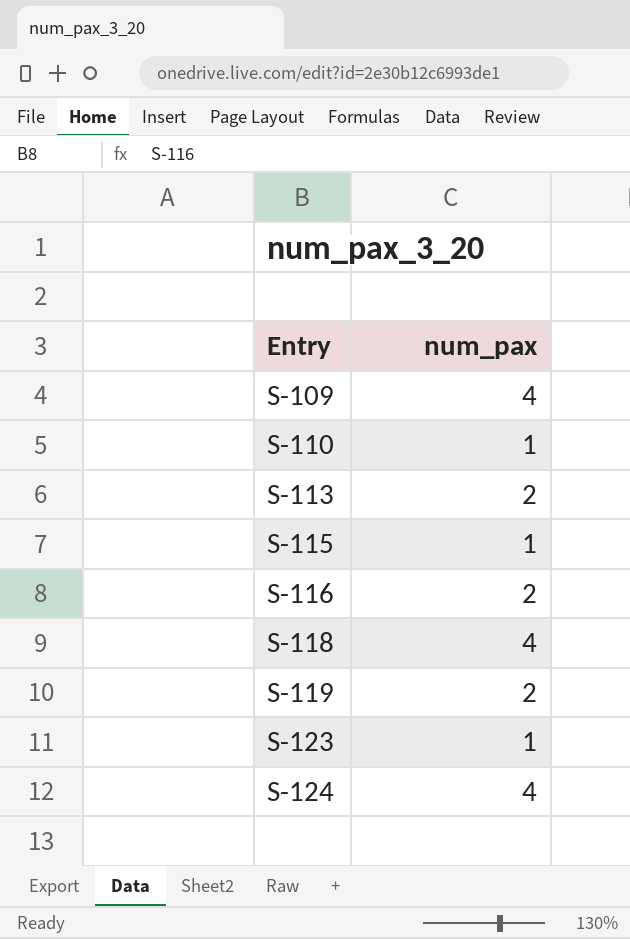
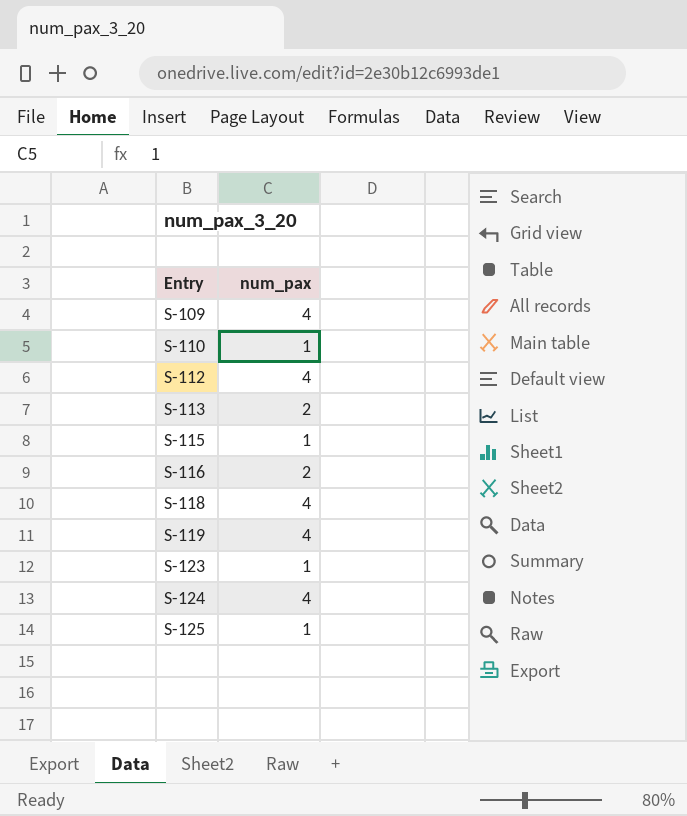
row S-112: none -> 4
S-119 | num_pax: 2 -> 4
row S-125: none -> 1

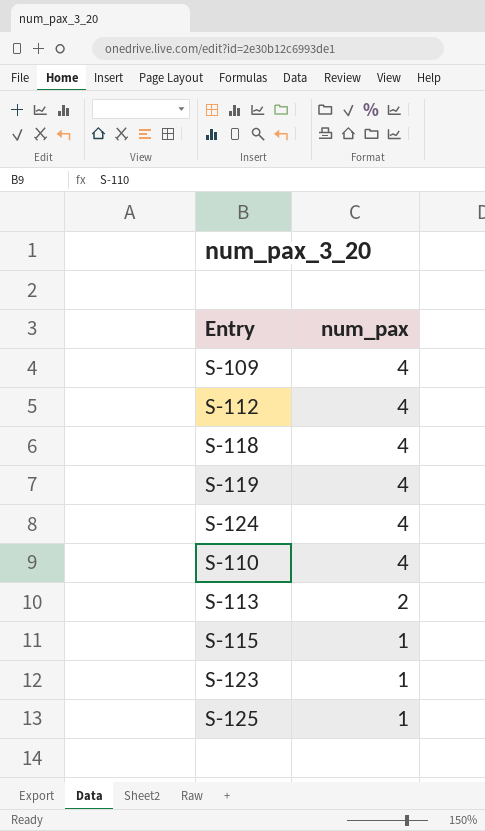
row order: Entry ascending -> num_pax descending
row S-116: 2 -> none
S-110 | num_pax: 1 -> 4

